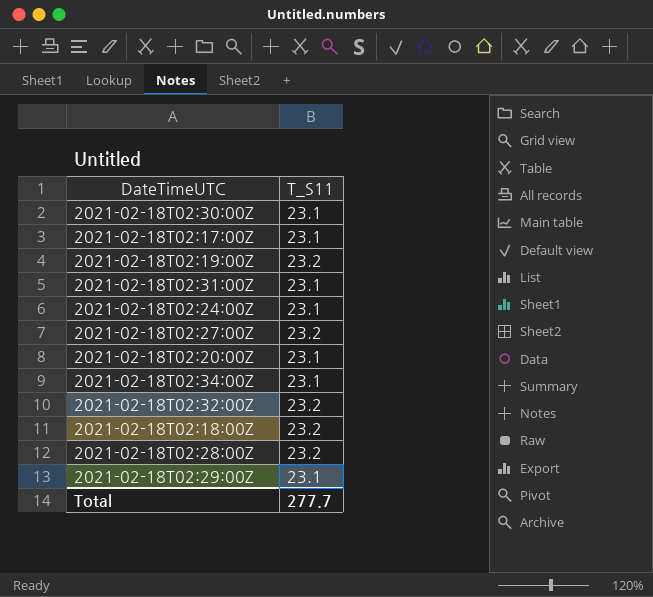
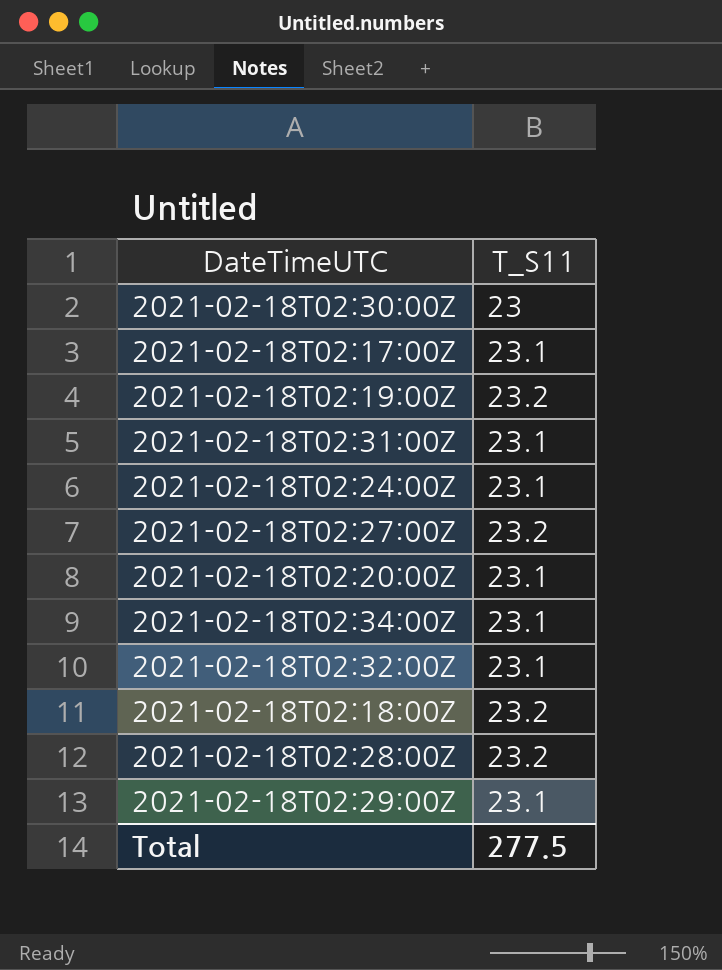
2021-02-18T02:30:00Z | T_S11: 23.1 -> 23
2021-02-18T02:32:00Z | T_S11: 23.2 -> 23.1
Total | T_S11: 277.7 -> 277.5

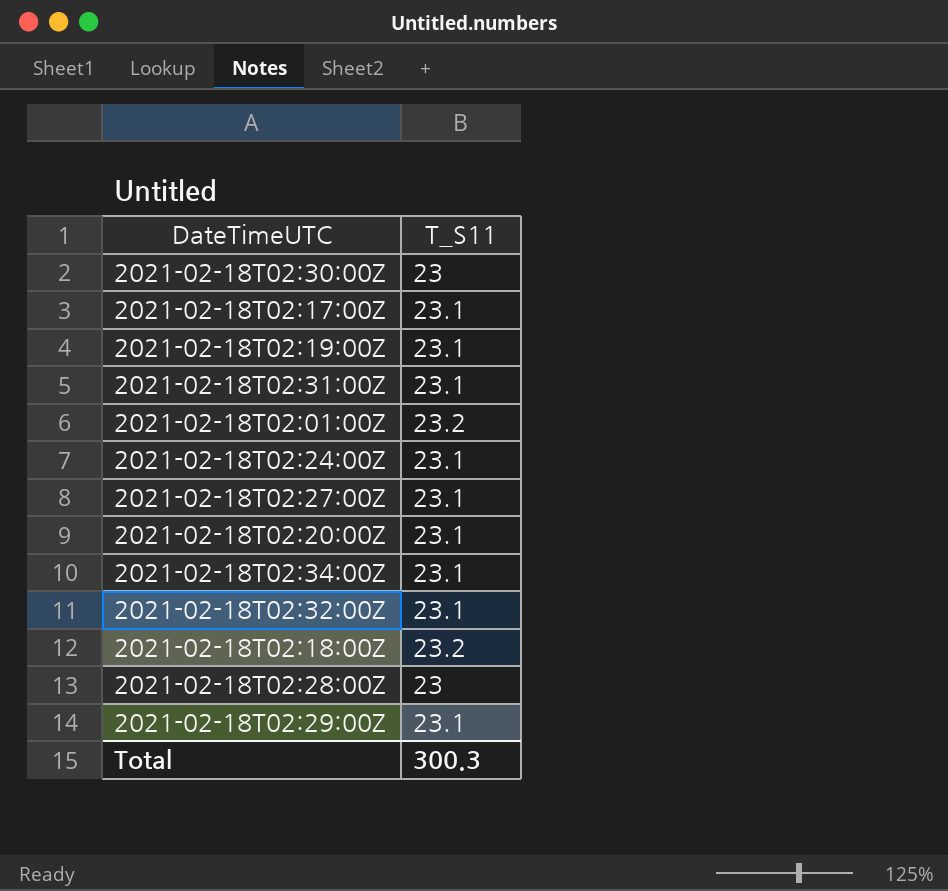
2021-02-18T02:19:00Z | T_S11: 23.2 -> 23.1
row 2021-02-18T02:01:00Z: none -> 23.2
2021-02-18T02:27:00Z | T_S11: 23.2 -> 23.1
2021-02-18T02:28:00Z | T_S11: 23.2 -> 23
Total | T_S11: 277.5 -> 300.3

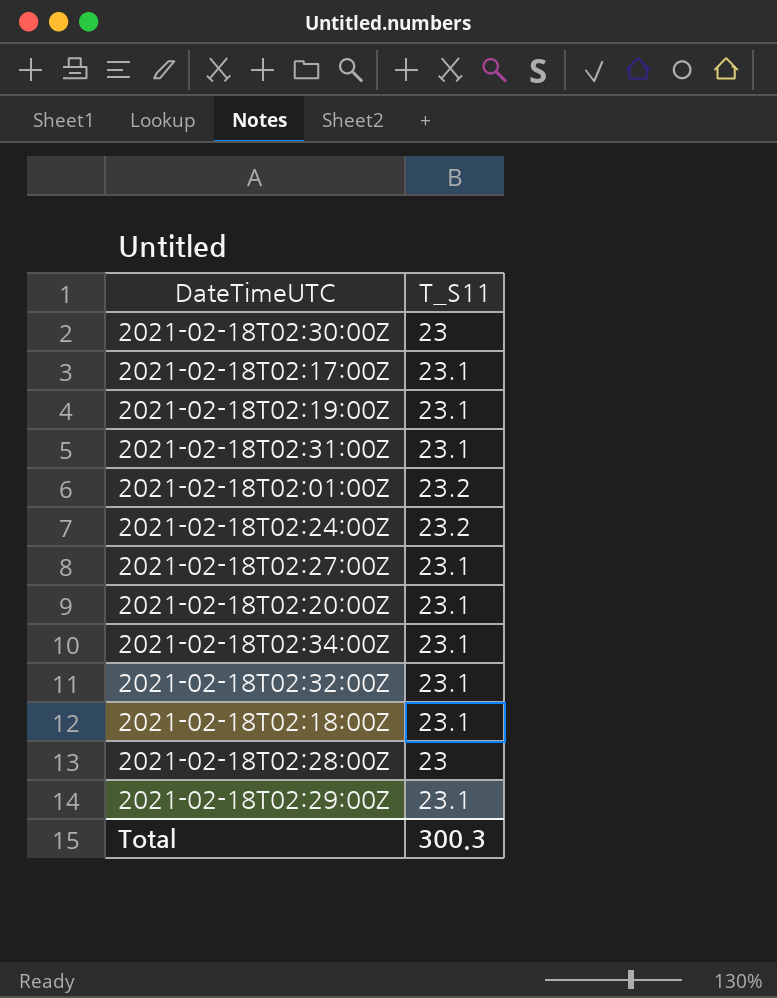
2021-02-18T02:24:00Z | T_S11: 23.1 -> 23.2
2021-02-18T02:18:00Z | T_S11: 23.2 -> 23.1

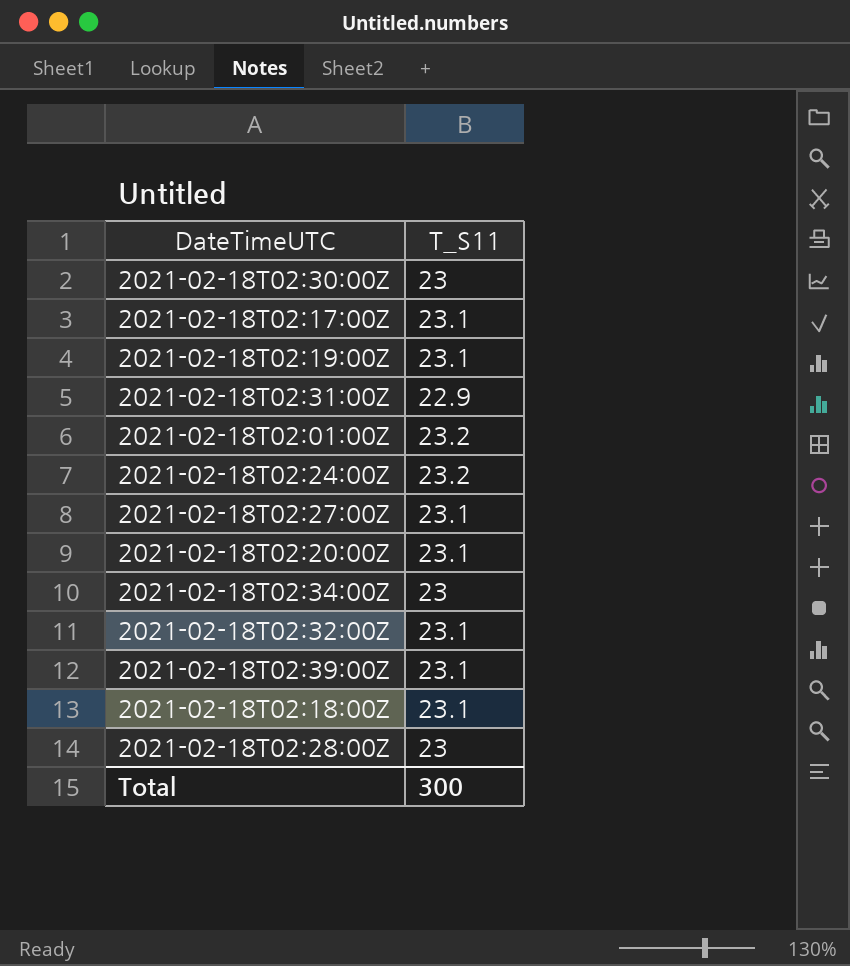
row 2021-02-18T02:29:00Z: 23.1 -> none
2021-02-18T02:31:00Z | T_S11: 23.1 -> 22.9
2021-02-18T02:34:00Z | T_S11: 23.1 -> 23
row 2021-02-18T02:39:00Z: none -> 23.1
Total | T_S11: 300.3 -> 300

